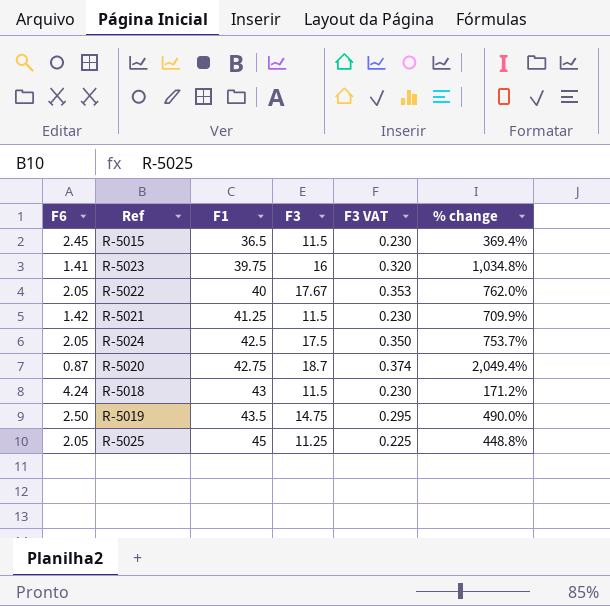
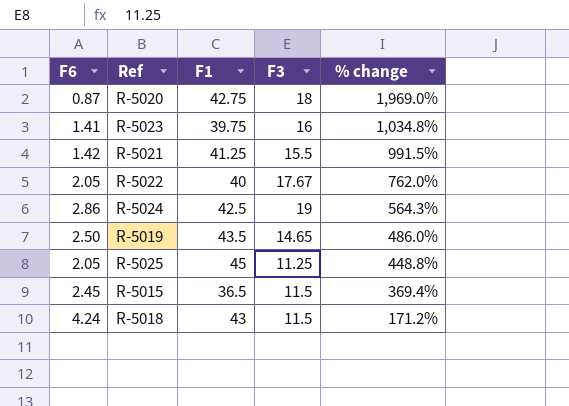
row order: F1 ascending -> % change descending
column F3 VAT | formula: [F3] * 0.02 -> none
R-5020 | F3: 18.7 -> 18
R-5020 | % change: 2,049.4% -> 1,969.0%
R-5021 | F3: 11.5 -> 15.5
R-5021 | % change: 709.9% -> 991.5%
R-5024 | F6: 2.05 -> 2.86
R-5024 | F3: 17.5 -> 19
R-5024 | % change: 753.7% -> 564.3%
R-5019 | F3: 14.75 -> 14.65
R-5019 | % change: 490.0% -> 486.0%

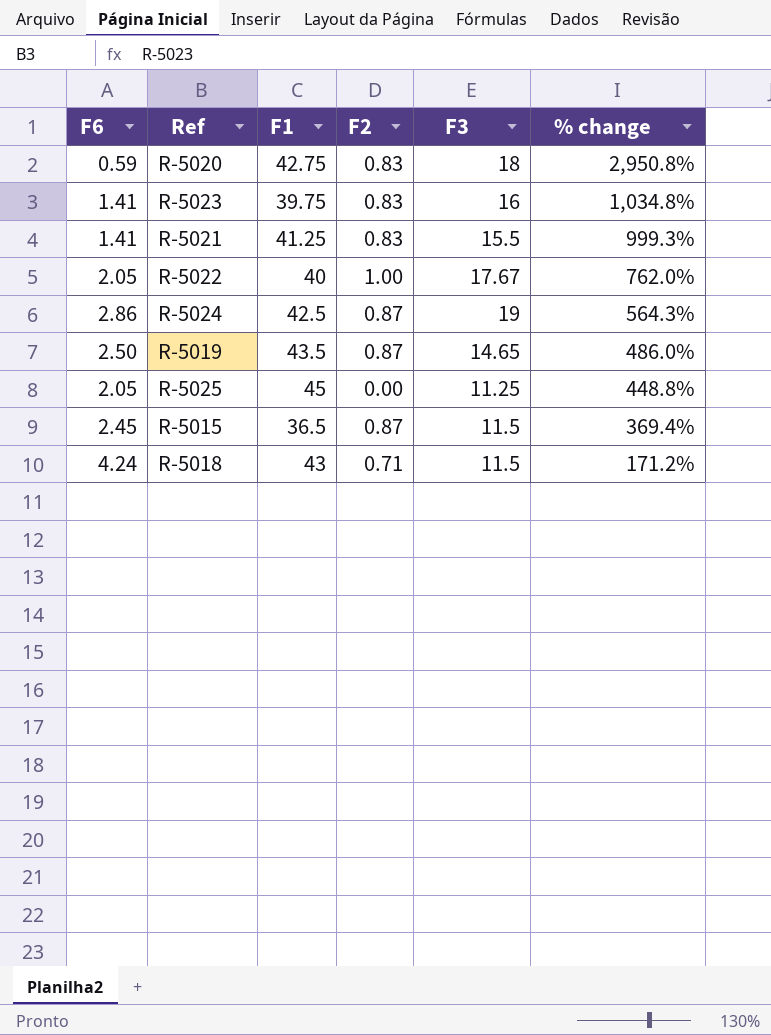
column F2 | position: none -> 4
R-5020 | F6: 0.87 -> 0.59
R-5020 | % change: 1,969.0% -> 2,950.8%
R-5021 | F6: 1.42 -> 1.41
R-5021 | % change: 991.5% -> 999.3%

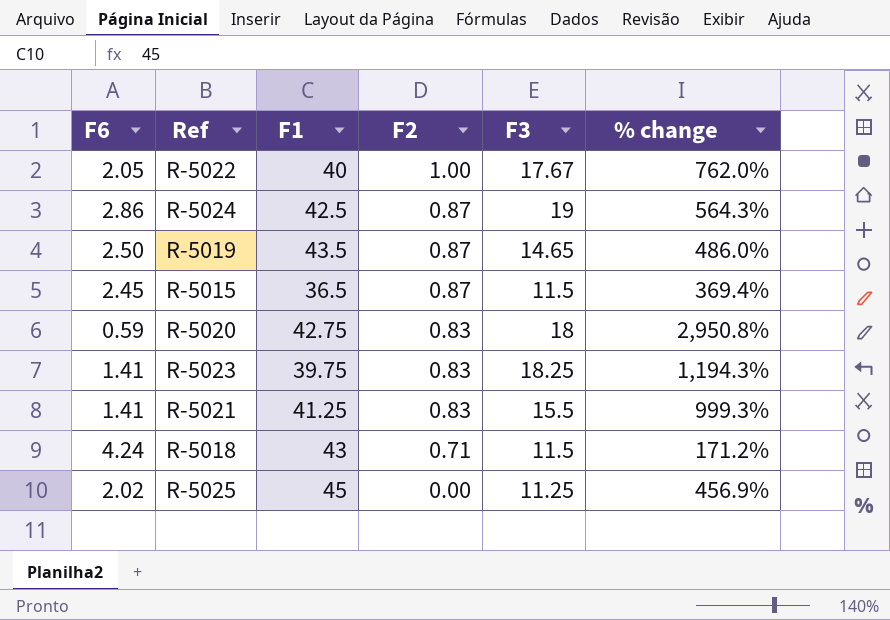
row order: % change descending -> F2 descending
R-5023 | F3: 16 -> 18.25
R-5023 | % change: 1,034.8% -> 1,194.3%
R-5025 | F6: 2.05 -> 2.02
R-5025 | % change: 448.8% -> 456.9%

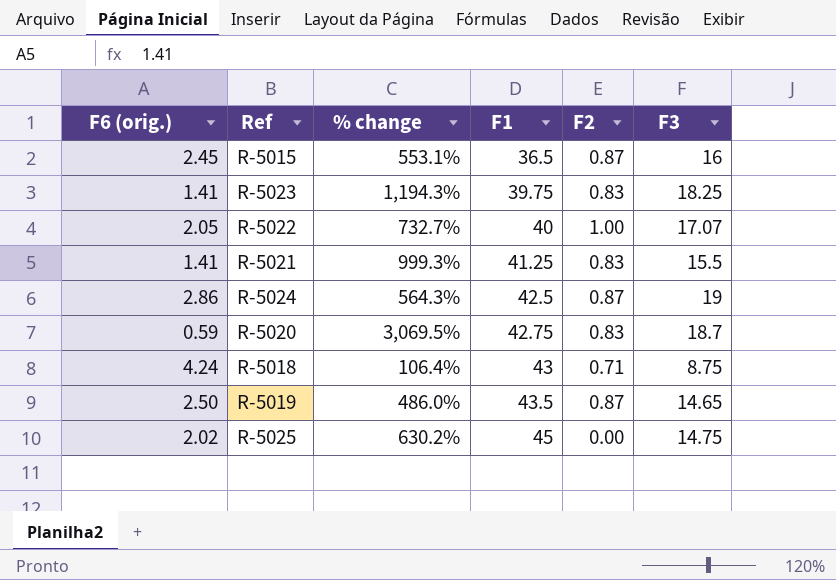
row order: F2 descending -> F1 ascending
column name: F6 -> F6 (orig.)
column % change | position: 6 -> 3
R-5015 | % change: 369.4% -> 553.1%
R-5015 | F3: 11.5 -> 16
R-5022 | % change: 762.0% -> 732.7%
R-5022 | F3: 17.67 -> 17.07
R-5020 | % change: 2,950.8% -> 3,069.5%
R-5020 | F3: 18 -> 18.7
R-5018 | % change: 171.2% -> 106.4%
R-5018 | F3: 11.5 -> 8.75
R-5025 | % change: 456.9% -> 630.2%
R-5025 | F3: 11.25 -> 14.75

